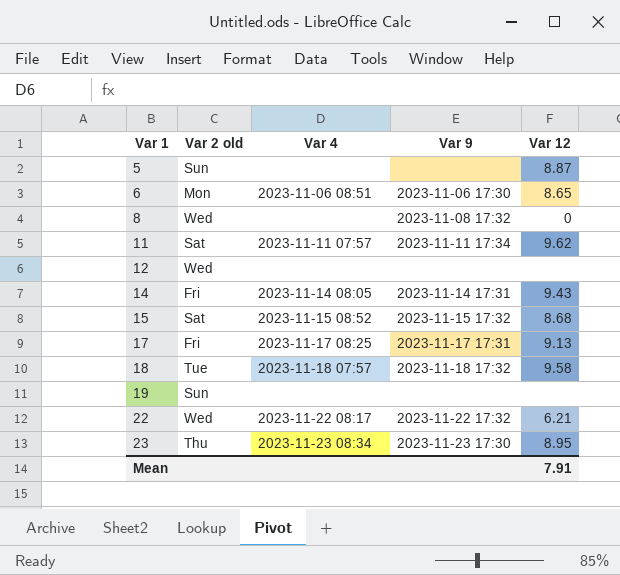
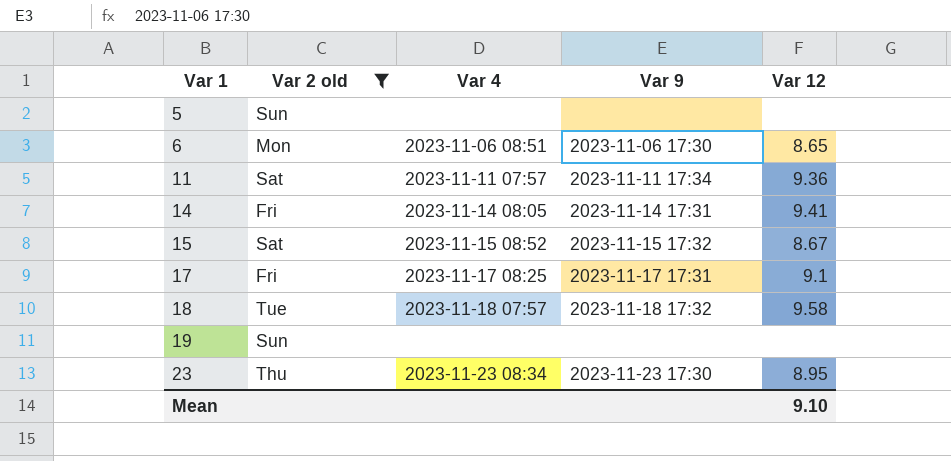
filter: none -> Var 2 old != Wed
5 | Var 12: 8.87 -> none
11 | Var 12: 9.62 -> 9.36
14 | Var 12: 9.43 -> 9.41
15 | Var 12: 8.68 -> 8.67
17 | Var 12: 9.13 -> 9.1
Mean | Var 12: 7.91 -> 9.10

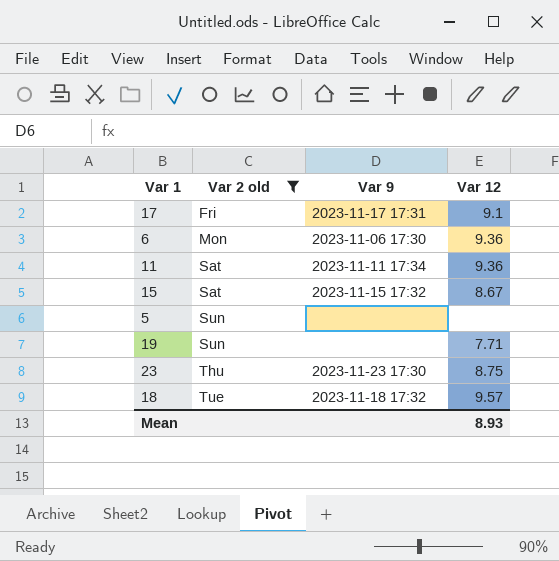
row order: Var 1 ascending -> Var 2 old ascending
column Var 4 | position: 3 -> none
row 14: Fri | 2023-11-14 08:05 | 2023-11-14 17:31 | 9.41 -> none
6 | Var 12: 8.65 -> 9.36
19 | Var 12: none -> 7.71
23 | Var 12: 8.95 -> 8.75
18 | Var 12: 9.58 -> 9.57
Mean | Var 12: 9.10 -> 8.93

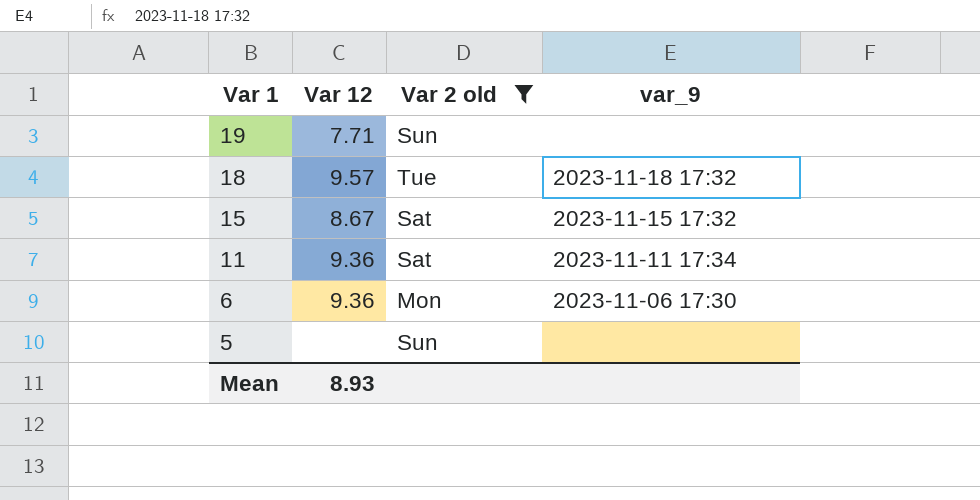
row order: Var 2 old ascending -> Var 1 descending
column Var 12 | position: 4 -> 2
column name: Var 9 -> var_9
row 17: Fri | 2023-11-17 17:31 | 9.1 -> none
row 23: Thu | 2023-11-23 17:30 | 8.75 -> none

